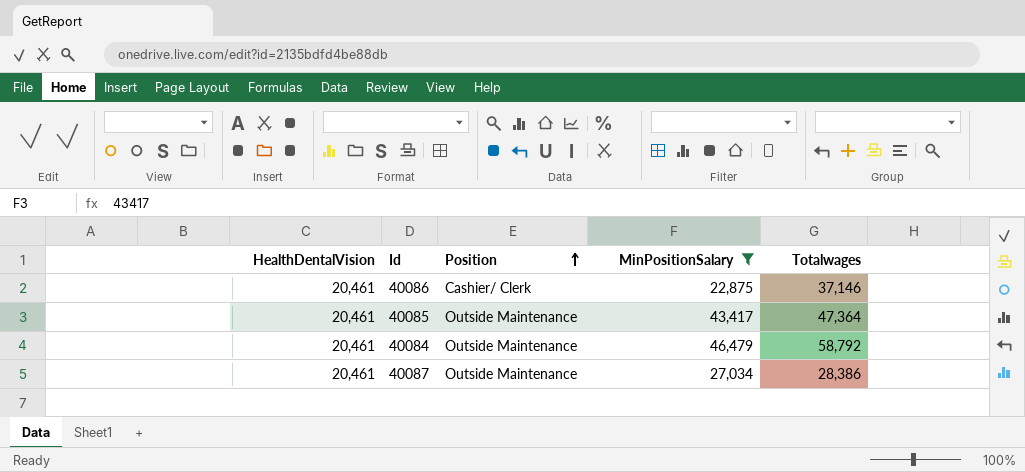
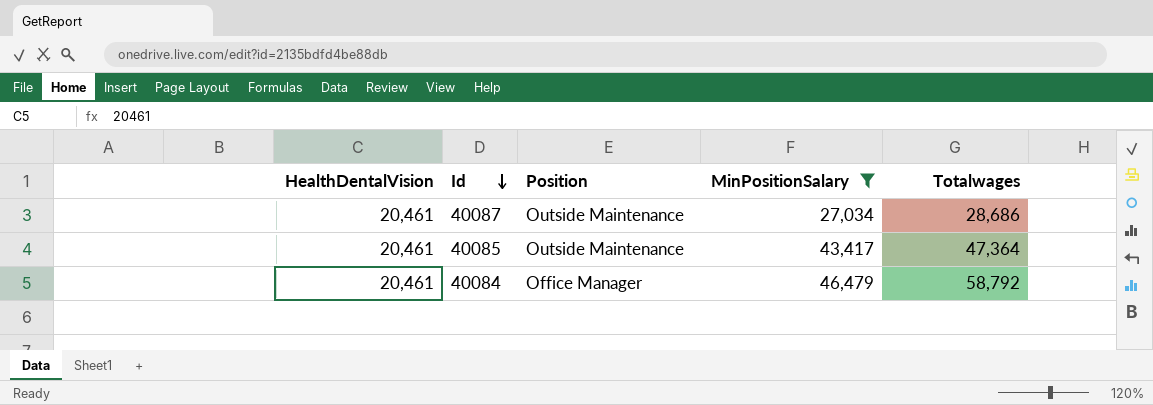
row order: Position ascending -> Id descending
row 40086: 20,461 | Cashier/ Clerk | 22,875 | 37,146 -> none
40087 | Totalwages: 28,386 -> 28,686
40084 | Position: Outside Maintenance -> Office Manager

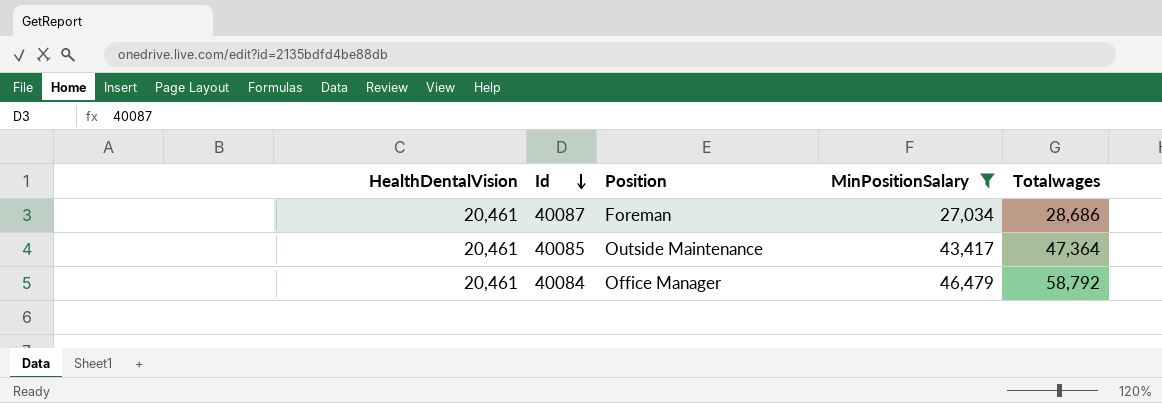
40087 | Position: Outside Maintenance -> Foreman

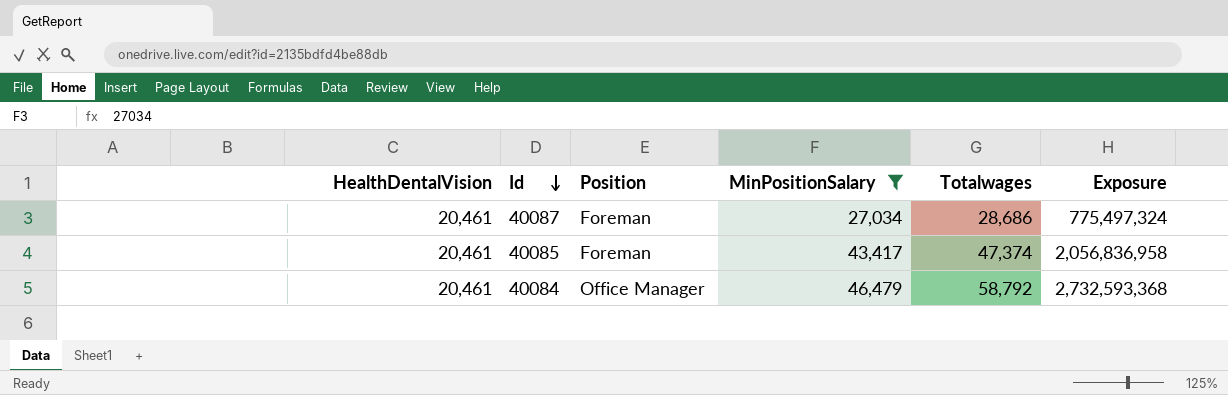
column Exposure | formula: none -> [MinPositionSalary] * [Totalwages]
40085 | Position: Outside Maintenance -> Foreman
40085 | Totalwages: 47,364 -> 47,374

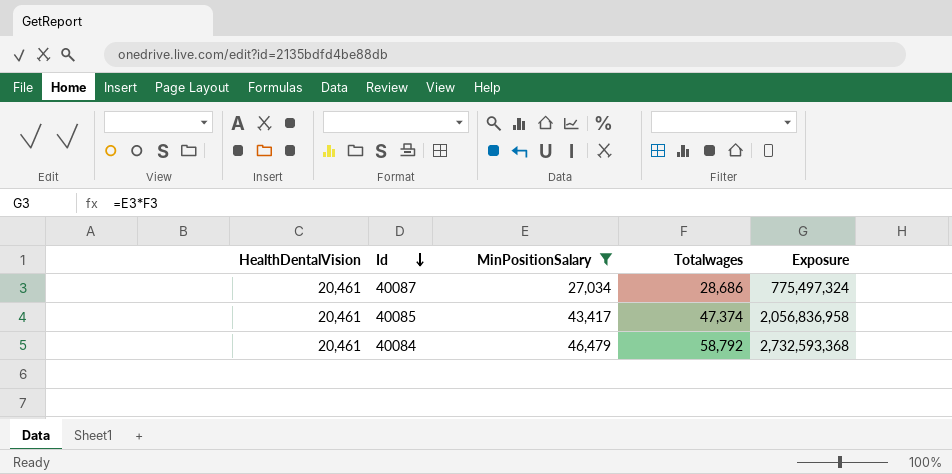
column Position | position: 3 -> none

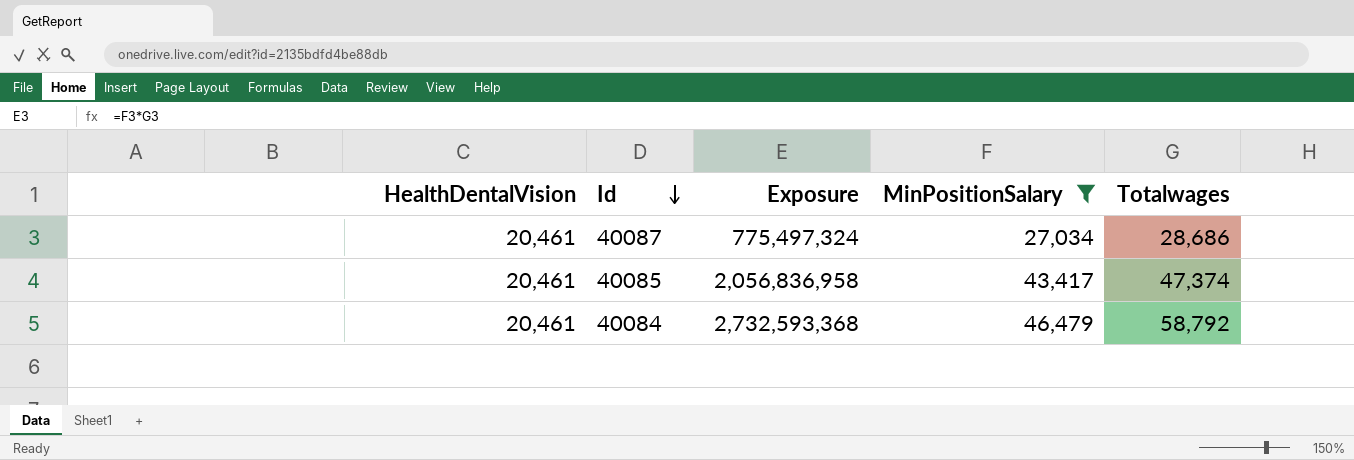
column Exposure | position: 5 -> 3

